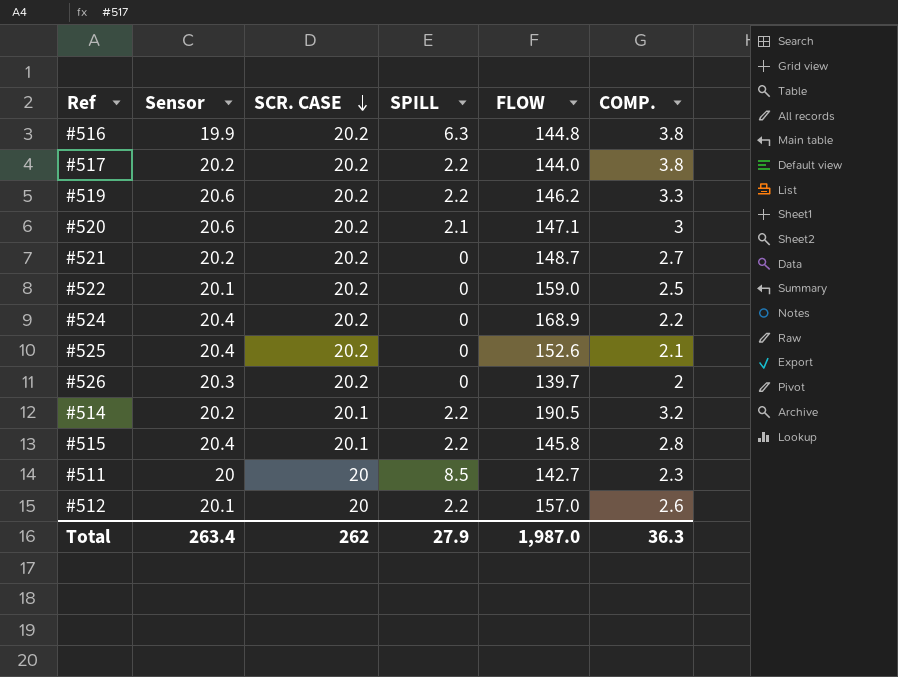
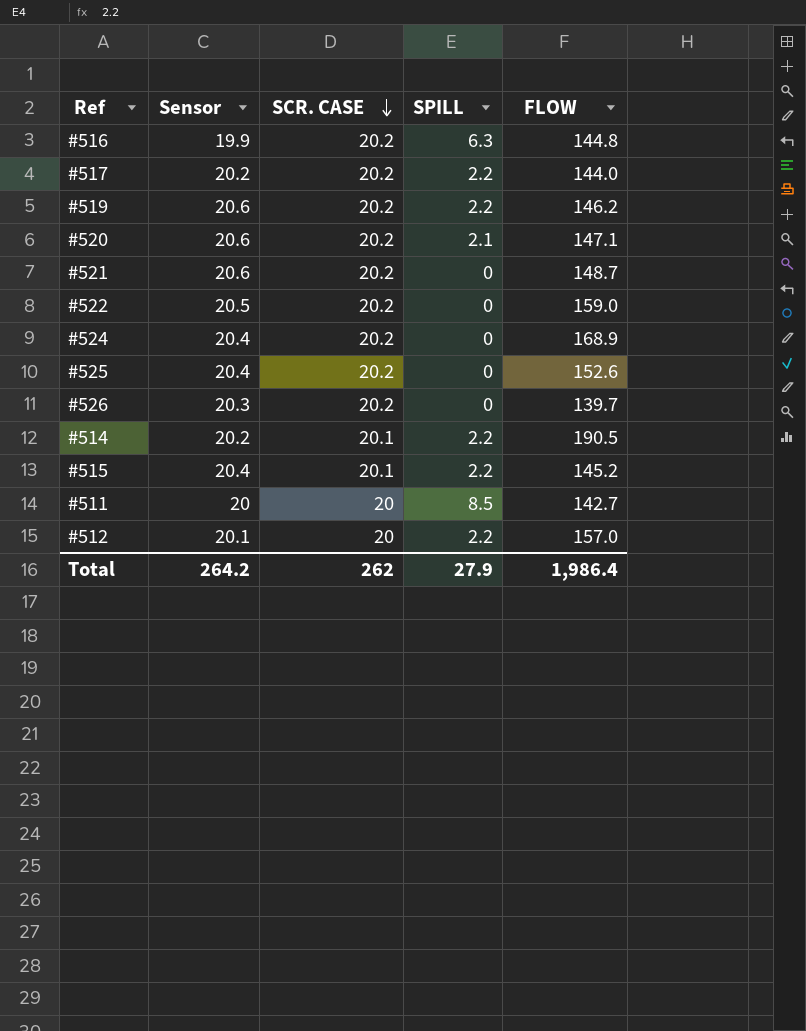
column COMP. | position: 6 -> none
#521 | Sensor: 20.2 -> 20.6
#522 | Sensor: 20.1 -> 20.5
#515 | FLOW: 145.8 -> 145.2
Total | Sensor: 263.4 -> 264.2
Total | FLOW: 1,987.0 -> 1,986.4

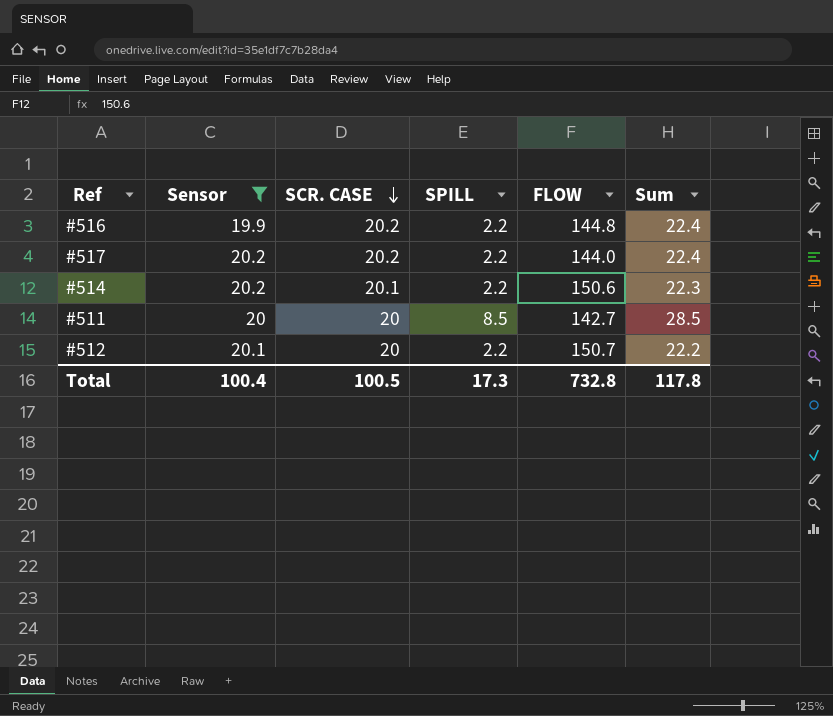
filter: none -> Sensor <= 20.2
column Sum | formula: none -> [SCR. CASE] + [SPILL]
#516 | SPILL: 6.3 -> 2.2
#514 | FLOW: 190.5 -> 150.6
#512 | FLOW: 157.0 -> 150.7
Total | Sensor: 264.2 -> 100.4
Total | SCR. CASE: 262 -> 100.5
Total | SPILL: 27.9 -> 17.3
Total | FLOW: 1,986.4 -> 732.8

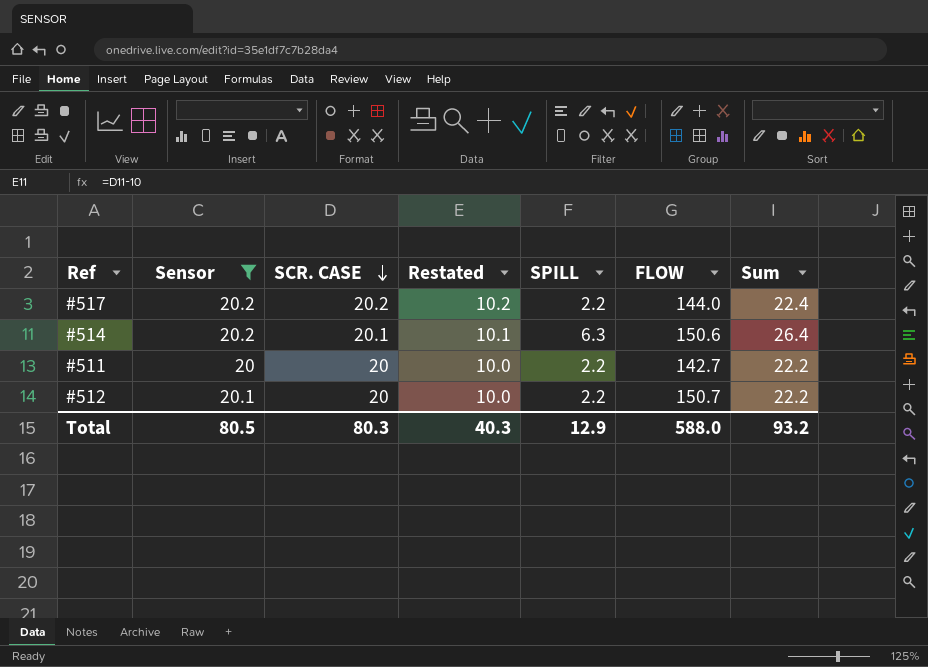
column Restated | formula: none -> [SCR. CASE] - 10
row #516: 19.9 | 20.2 | 2.2 | 144.8 | 22.4 -> none
#514 | SPILL: 2.2 -> 6.3
#514 | Sum: 22.3 -> 26.4
#511 | SPILL: 8.5 -> 2.2
#511 | Sum: 28.5 -> 22.2
Total | Sensor: 100.4 -> 80.5
Total | SCR. CASE: 100.5 -> 80.3
Total | SPILL: 17.3 -> 12.9
Total | FLOW: 732.8 -> 588.0
Total | Sum: 117.8 -> 93.2

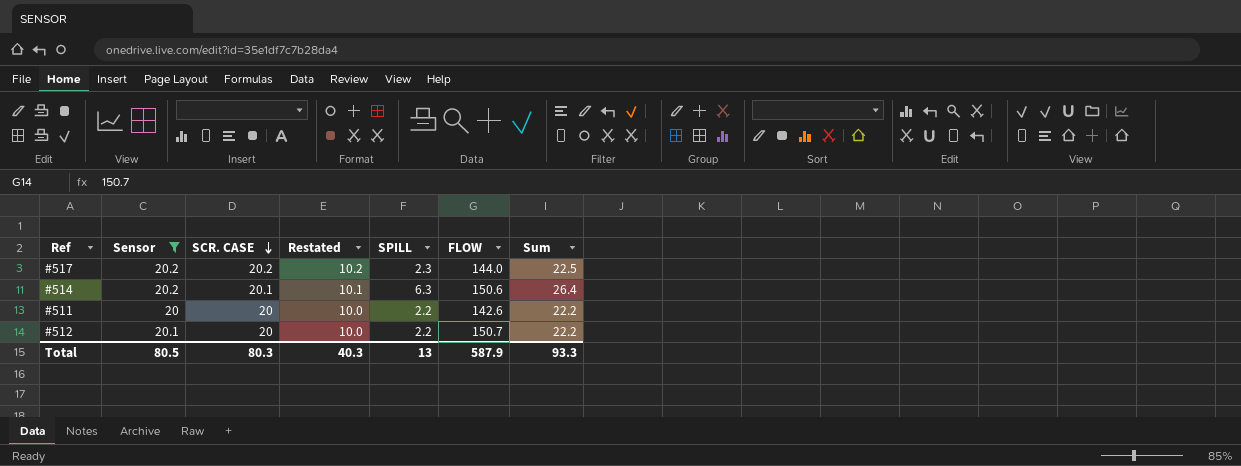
#517 | SPILL: 2.2 -> 2.3
#517 | Sum: 22.4 -> 22.5
#511 | FLOW: 142.7 -> 142.6
Total | SPILL: 12.9 -> 13
Total | FLOW: 588.0 -> 587.9
Total | Sum: 93.2 -> 93.3

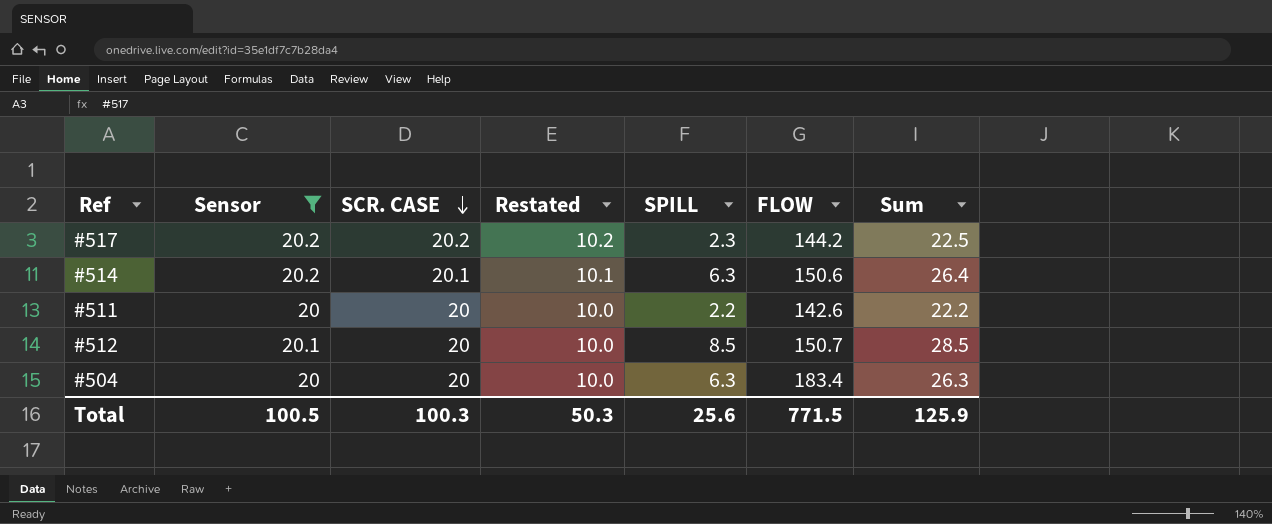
#517 | FLOW: 144.0 -> 144.2
#512 | SPILL: 2.2 -> 8.5
#512 | Sum: 22.2 -> 28.5
row #504: none -> 20 | 20 | 10.0 | 6.3 | 183.4 | 26.3
Total | Sensor: 80.5 -> 100.5
Total | SCR. CASE: 80.3 -> 100.3
Total | Restated: 40.3 -> 50.3
Total | SPILL: 13 -> 25.6
Total | FLOW: 587.9 -> 771.5
Total | Sum: 93.3 -> 125.9

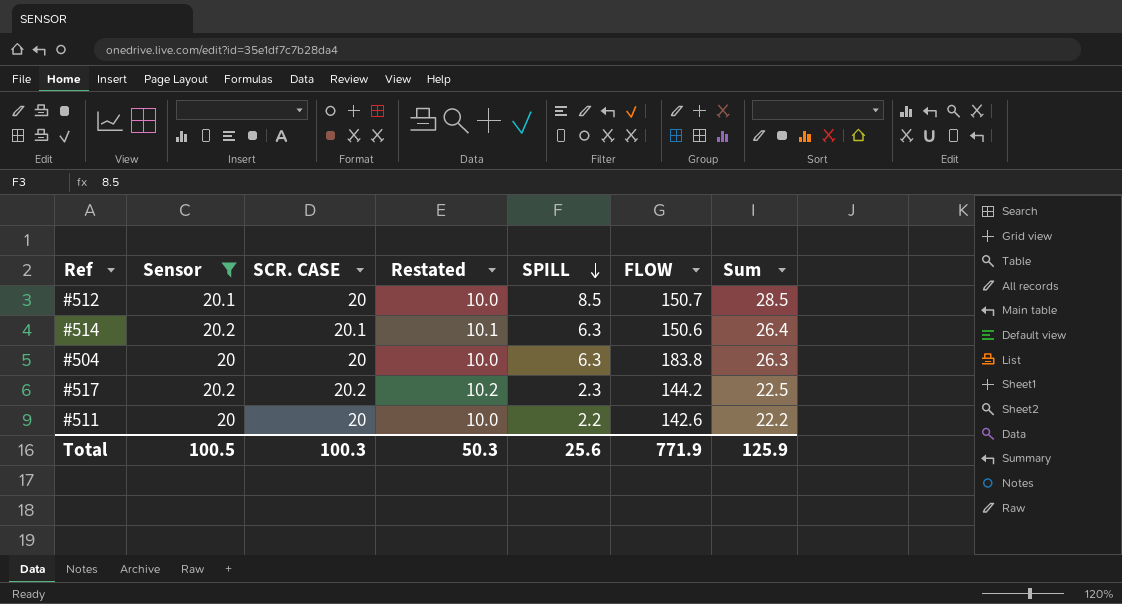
row order: SCR. CASE descending -> SPILL descending
#504 | FLOW: 183.4 -> 183.8
Total | FLOW: 771.5 -> 771.9

